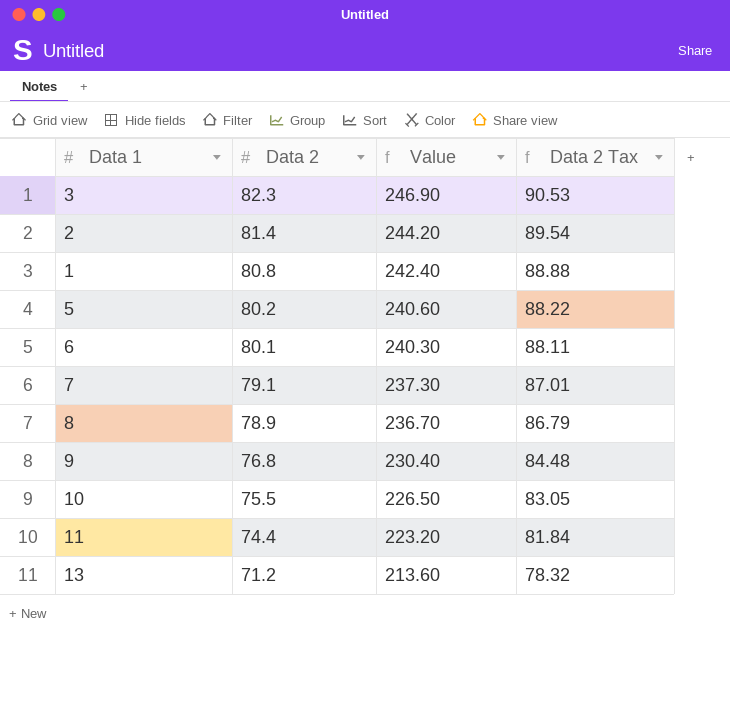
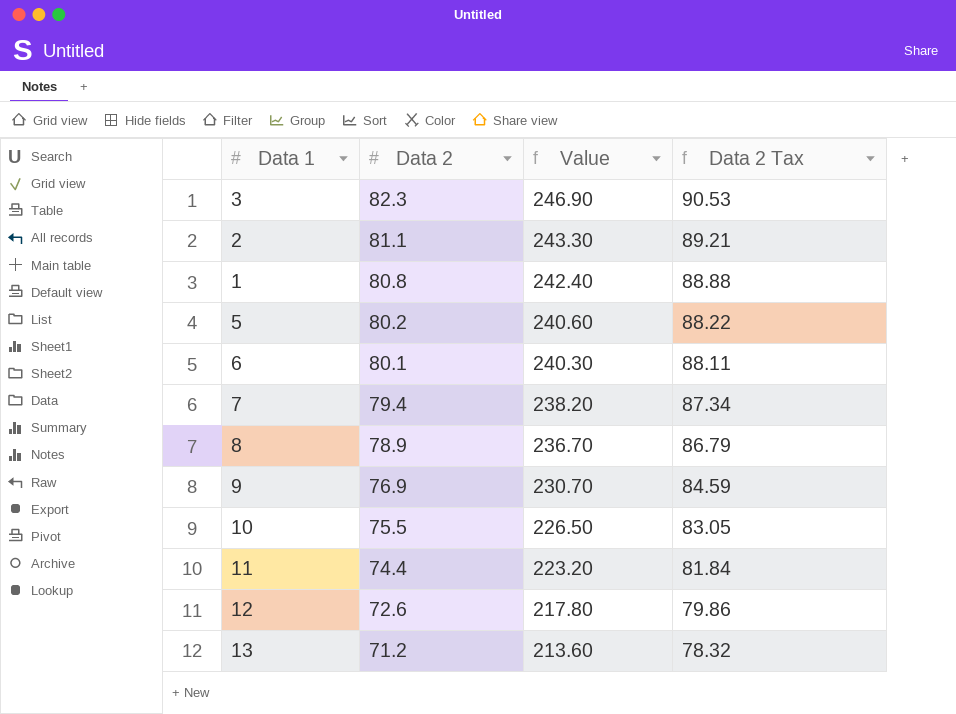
2 | Data 2: 81.4 -> 81.1
2 | Value: 244.20 -> 243.30
2 | Data 2 Tax: 89.54 -> 89.21
7 | Data 2: 79.1 -> 79.4
7 | Value: 237.30 -> 238.20
7 | Data 2 Tax: 87.01 -> 87.34
9 | Data 2: 76.8 -> 76.9
9 | Value: 230.40 -> 230.70
9 | Data 2 Tax: 84.48 -> 84.59
row 12: none -> 72.6 | 217.80 | 79.86

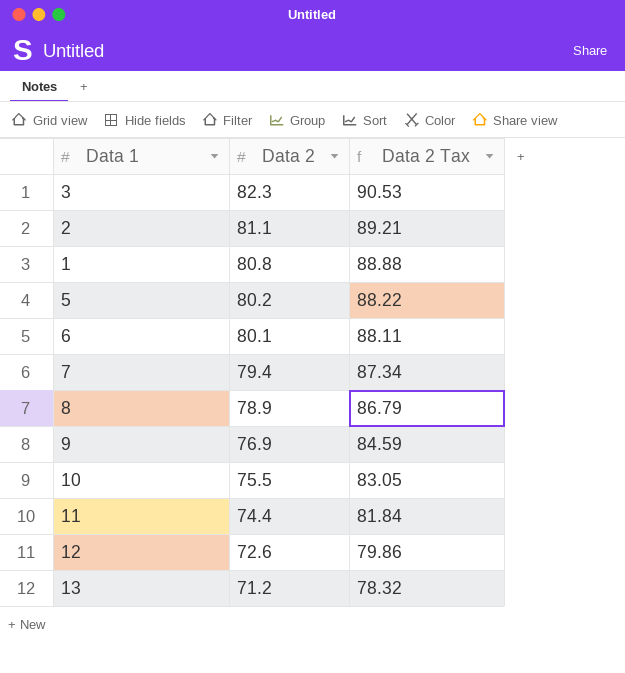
column Value | formula: [Data 2] * 3 -> none

